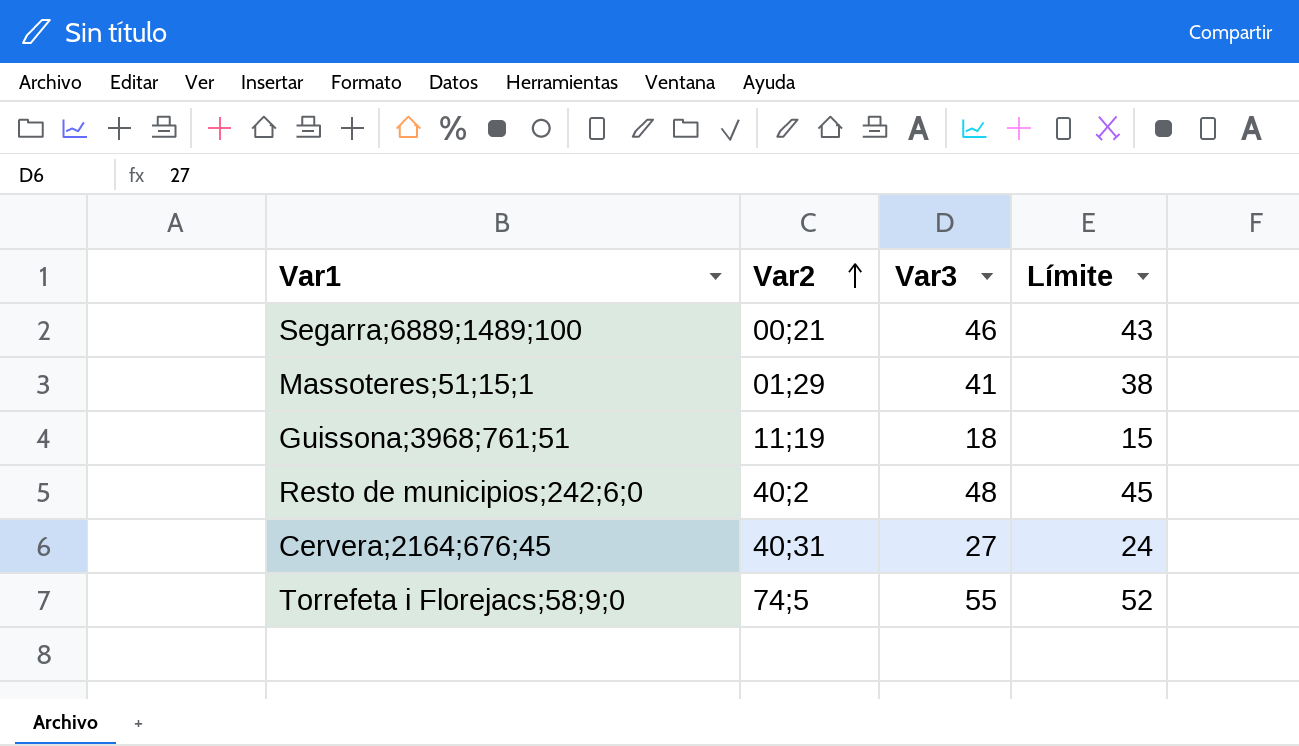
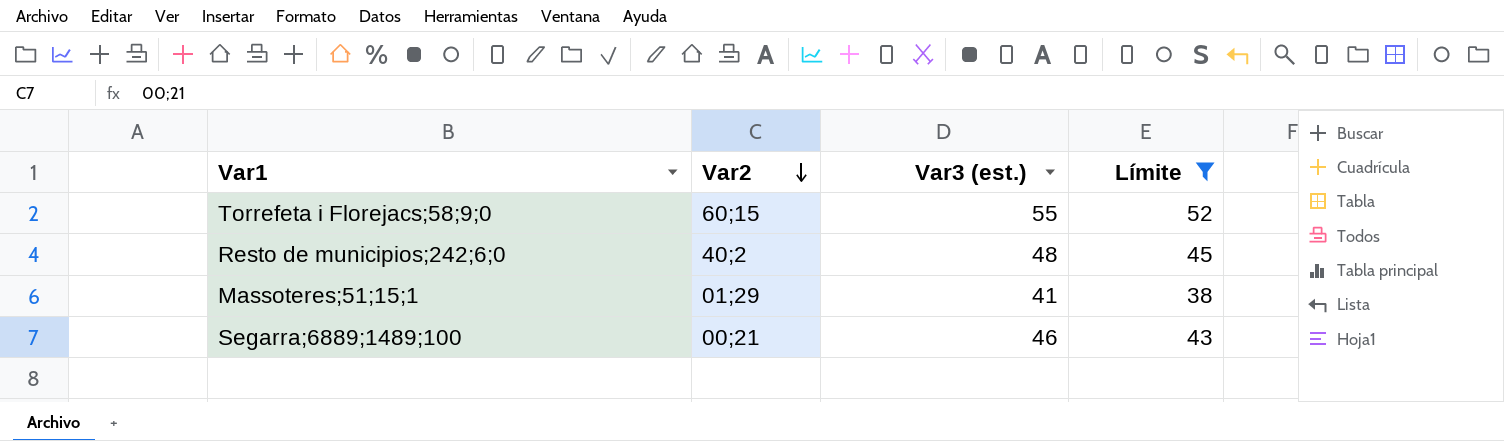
filter: none -> Límite >= 38
row order: Var2 ascending -> Var2 descending
column name: Var3 -> Var3 (est.)
Torrefeta i Florejacs;58;9;0 | Var2: 74;5 -> 60;15

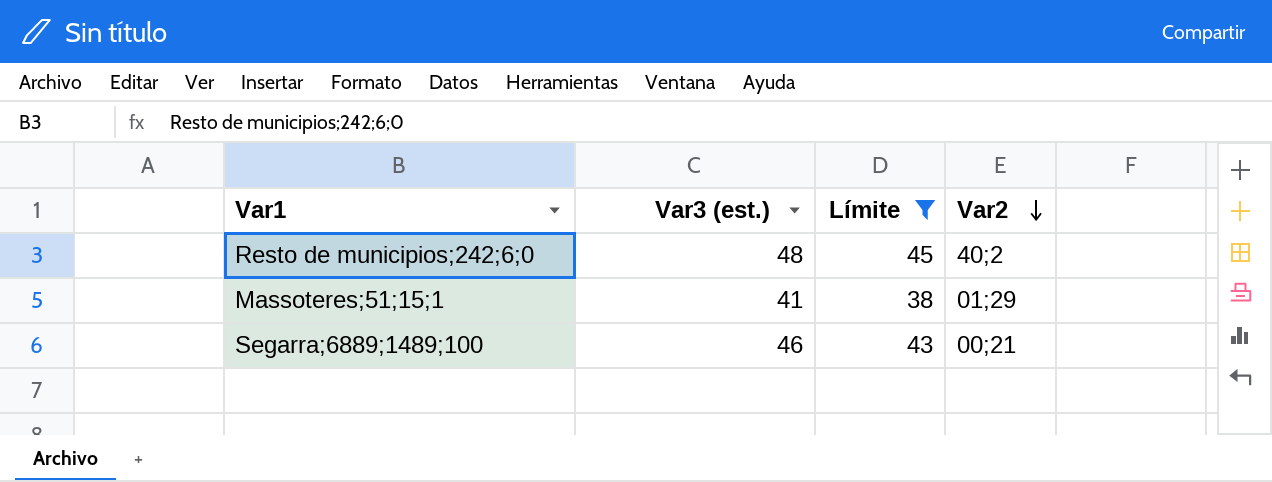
column Var2 | position: 2 -> 4
row Torrefeta i Florejacs;58;9;0: 60;15 | 55 | 52 -> none

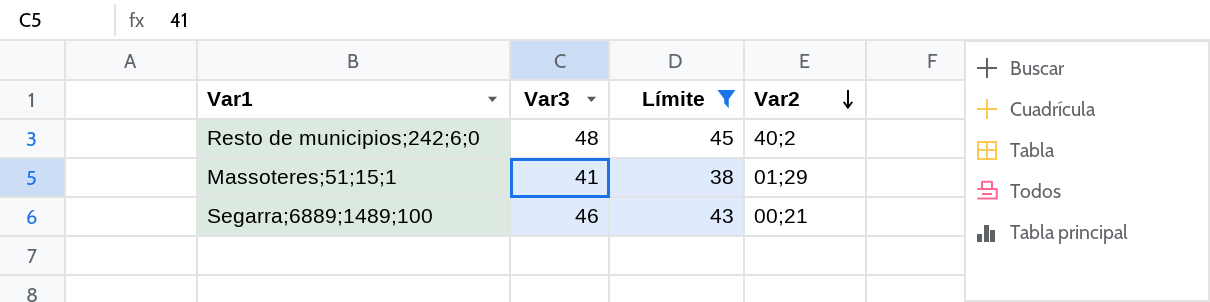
column name: Var3 (est.) -> Var3

